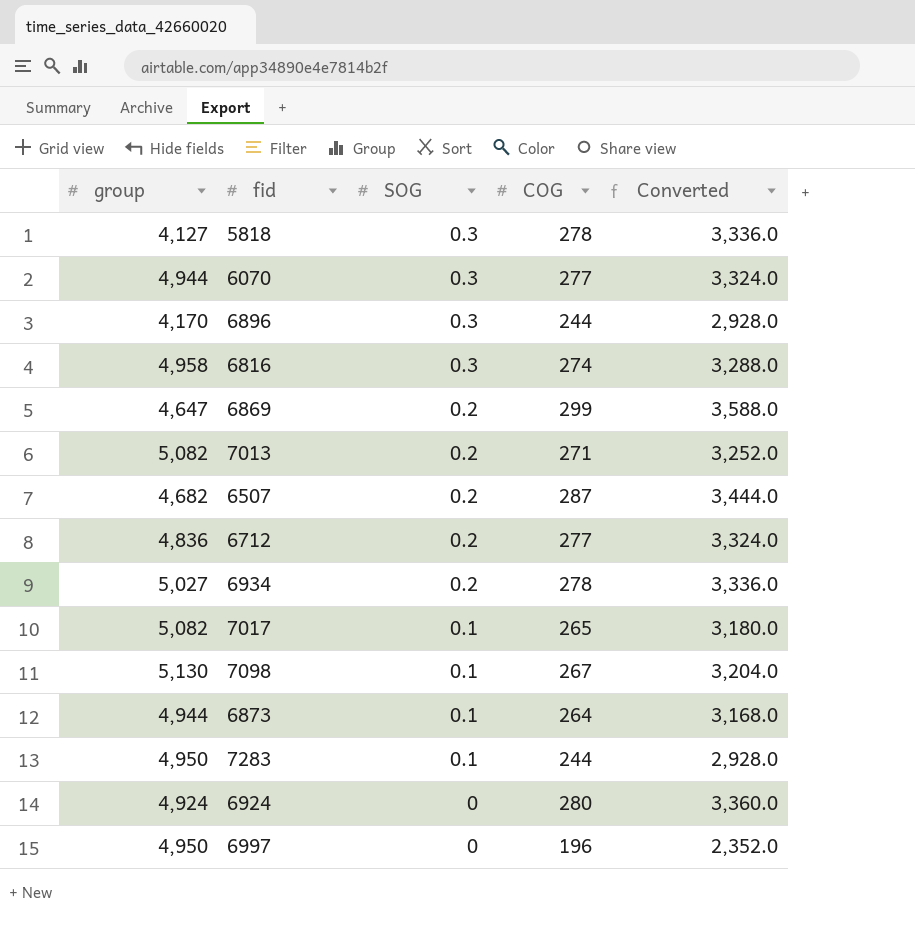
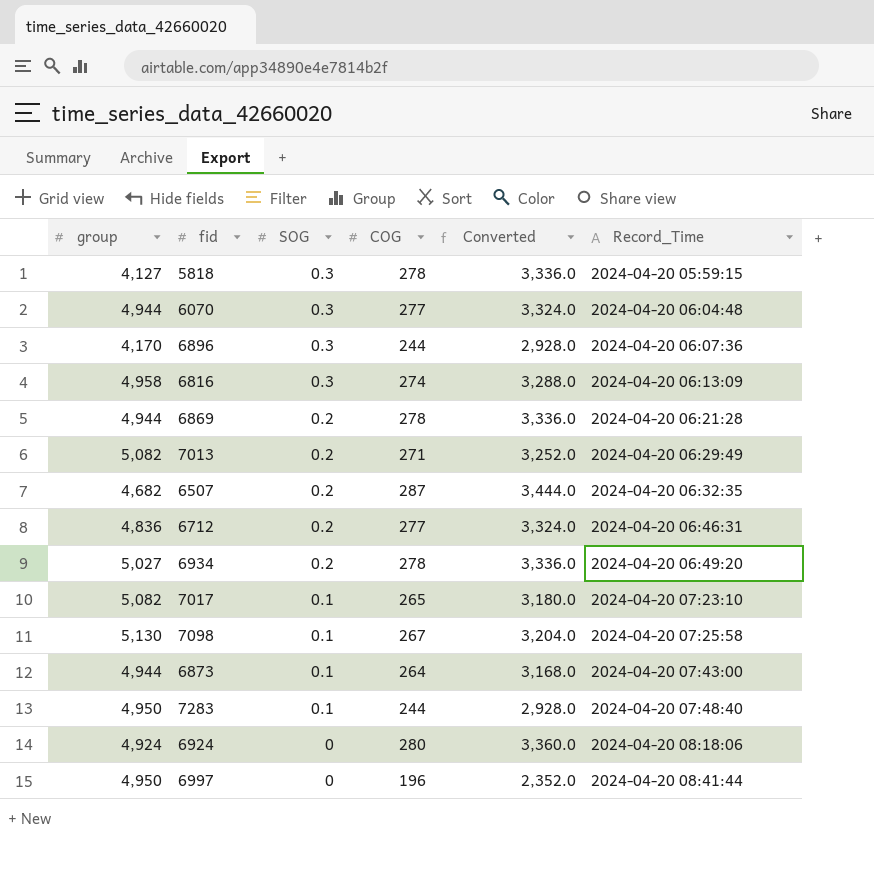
column Record_Time | position: none -> 6
6869 | group: 4,647 -> 4,944
6869 | COG: 299 -> 278
6869 | Converted: 3,588.0 -> 3,336.0

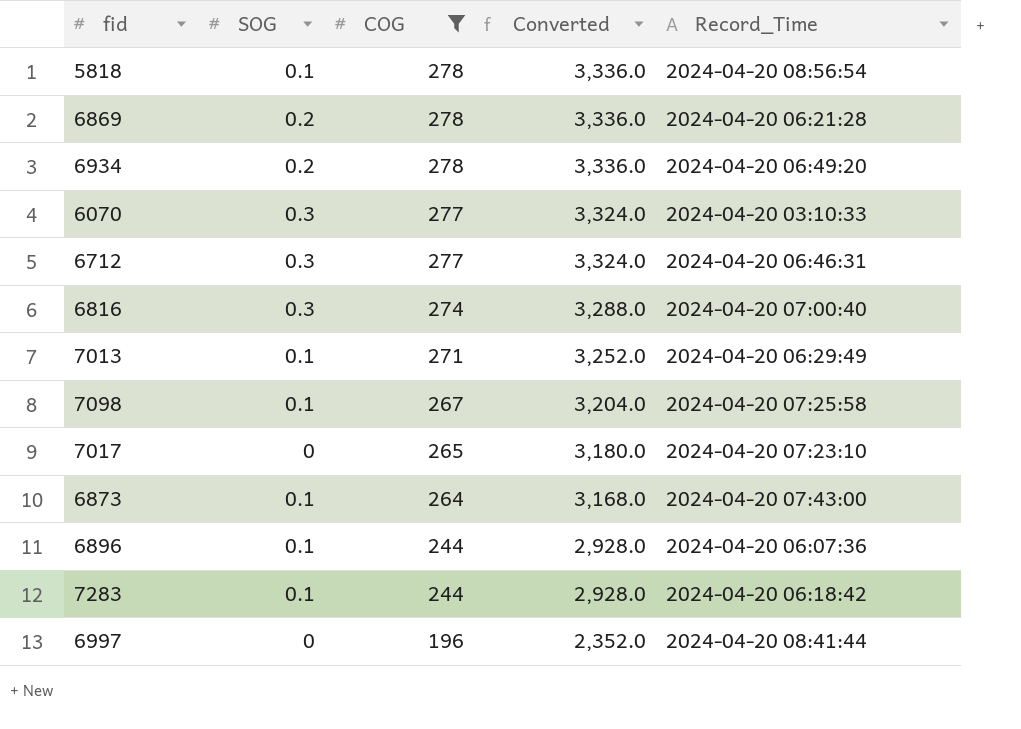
filter: none -> COG <= 278
row order: SOG descending -> COG descending
column group | position: 1 -> none
5818 | SOG: 0.3 -> 0.1
5818 | Record_Time: 2024-04-20 05:59:15 -> 2024-04-20 08:56:54
6070 | Record_Time: 2024-04-20 06:04:48 -> 2024-04-20 03:10:33
6712 | SOG: 0.2 -> 0.3
6816 | Record_Time: 2024-04-20 06:13:09 -> 2024-04-20 07:00:40
7013 | SOG: 0.2 -> 0.1
7017 | SOG: 0.1 -> 0
6896 | SOG: 0.3 -> 0.1
7283 | Record_Time: 2024-04-20 07:48:40 -> 2024-04-20 06:18:42

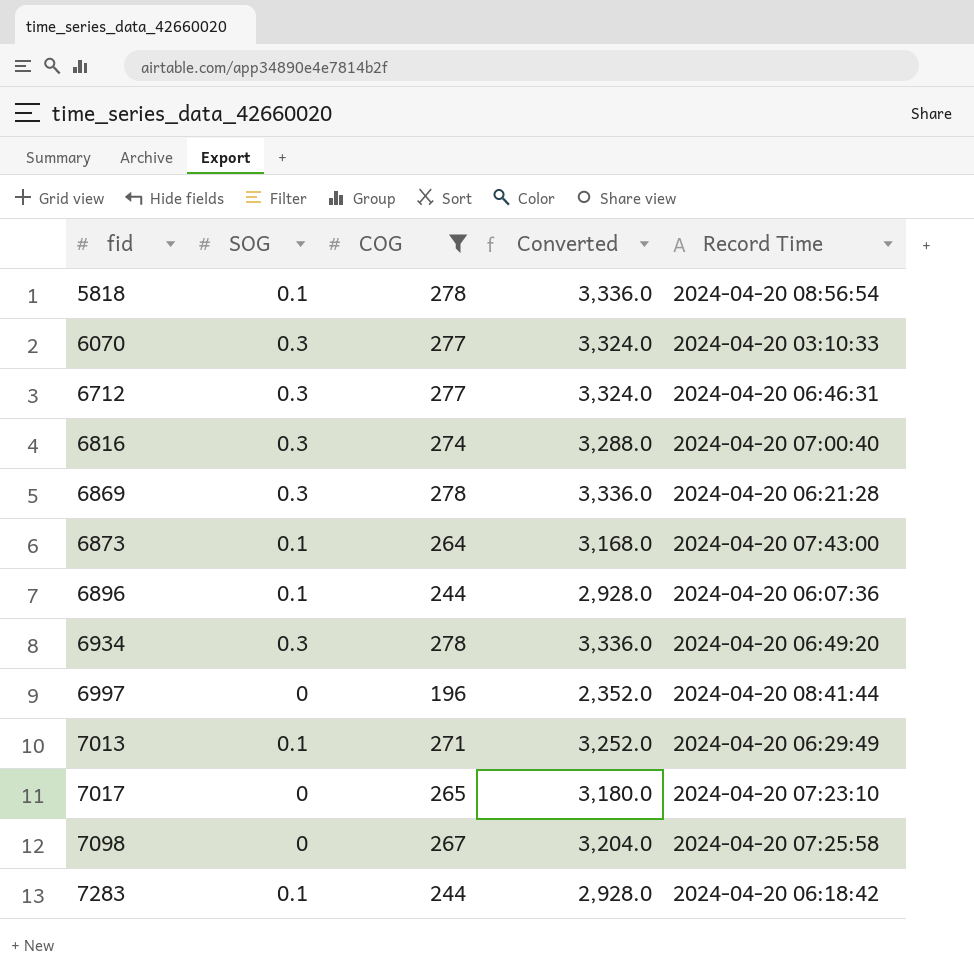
row order: COG descending -> fid ascending
column name: Record_Time -> Record Time
6869 | SOG: 0.2 -> 0.3
6934 | SOG: 0.2 -> 0.3
7098 | SOG: 0.1 -> 0

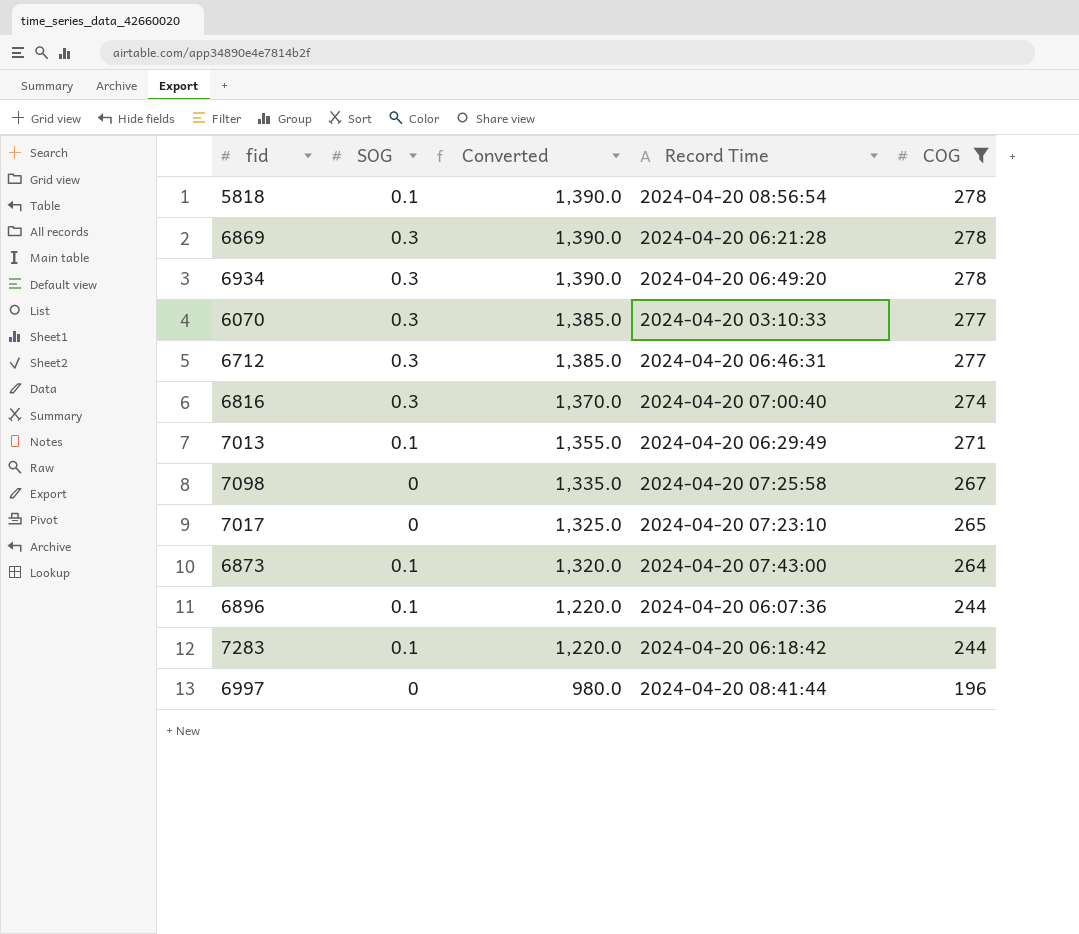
row order: fid ascending -> Converted descending
column Converted | formula: [COG] * 12 -> [COG] * 5
column COG | position: 3 -> 5

